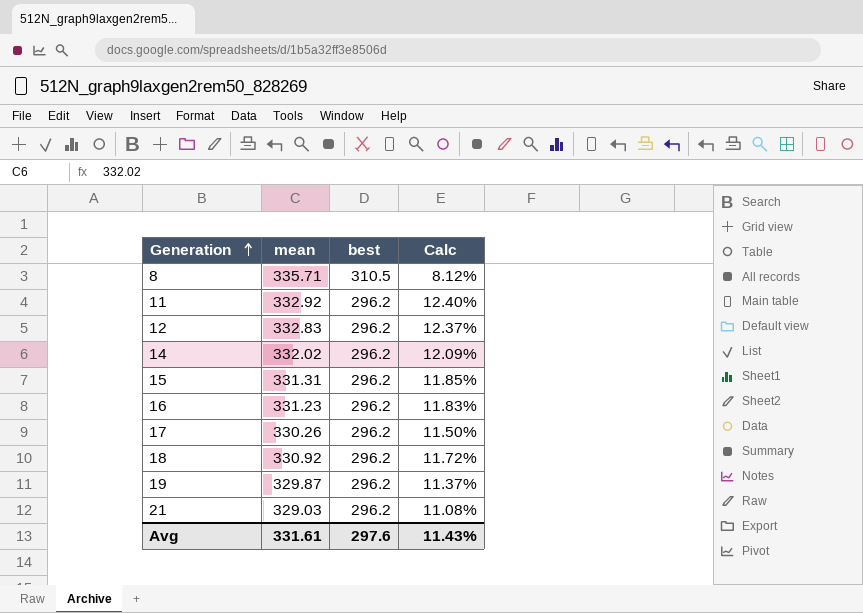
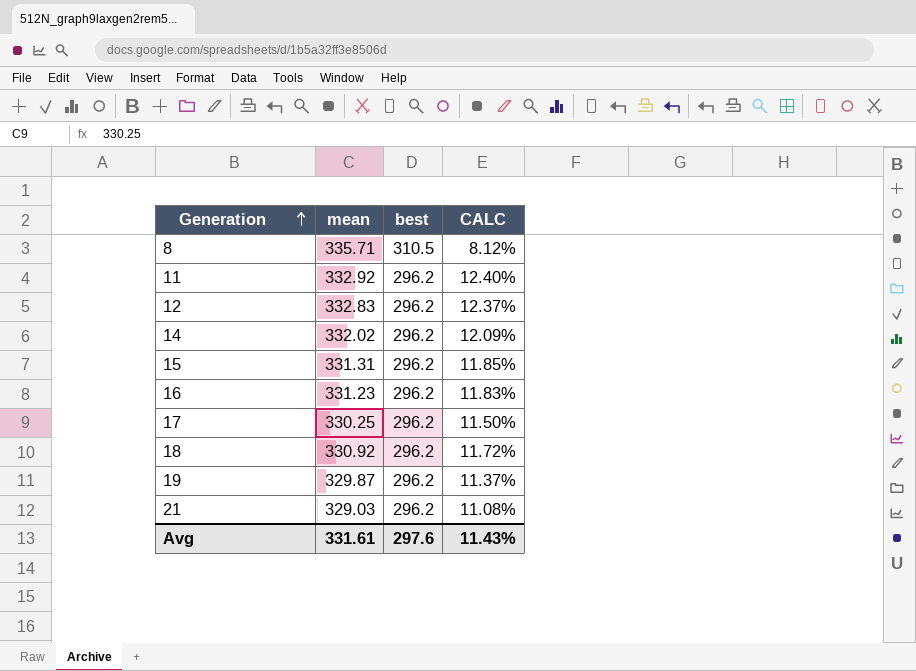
column name: Calc -> CALC
17 | mean: 330.26 -> 330.25

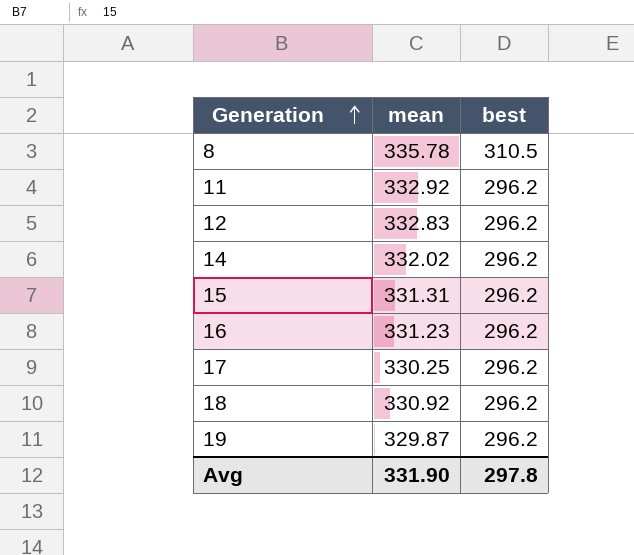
column CALC | formula: ([mean] - [best]) / [best] -> none
row 21: 329.03 | 296.2 | 11.08% -> none
8 | mean: 335.71 -> 335.78
Avg | mean: 331.61 -> 331.90
Avg | best: 297.6 -> 297.8

